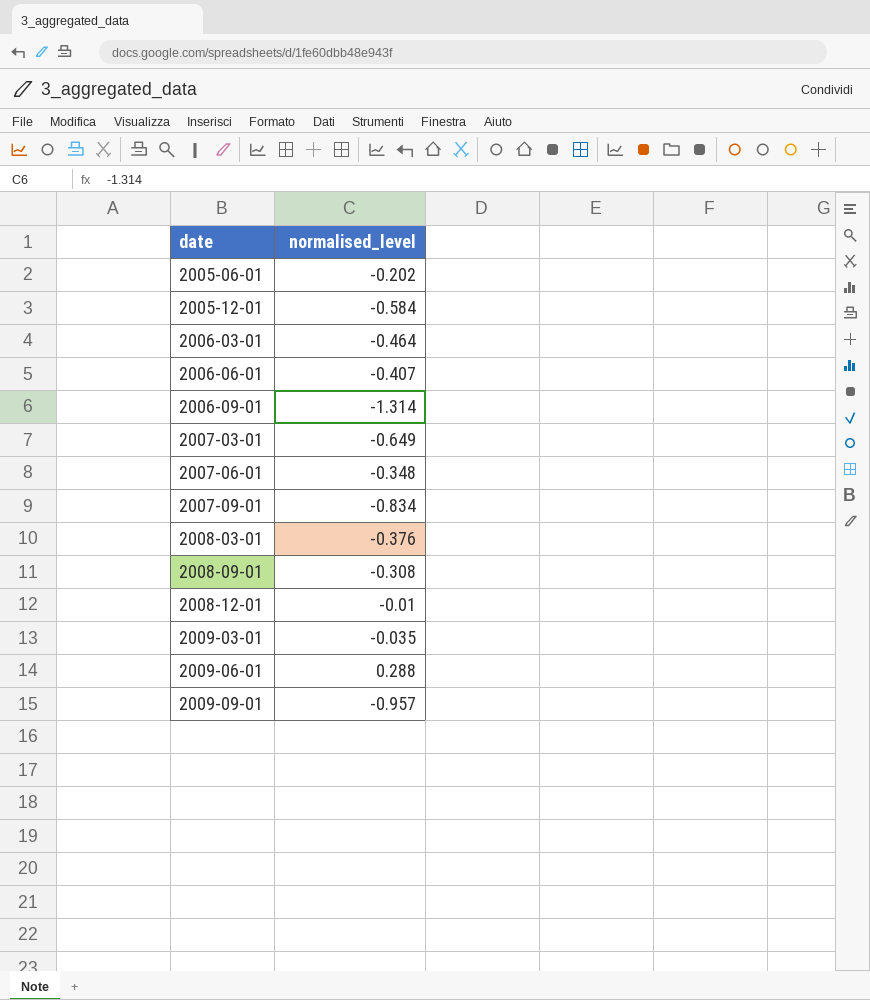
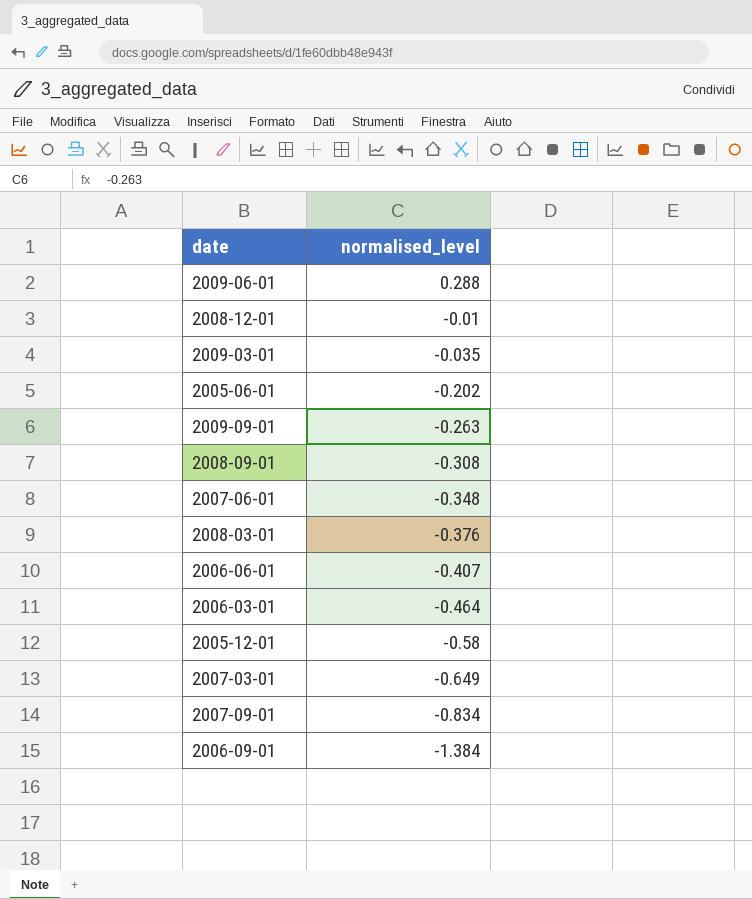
row order: date ascending -> normalised_level descending
2009-09-01 | normalised_level: -0.957 -> -0.263
2005-12-01 | normalised_level: -0.584 -> -0.58
2006-09-01 | normalised_level: -1.314 -> -1.384

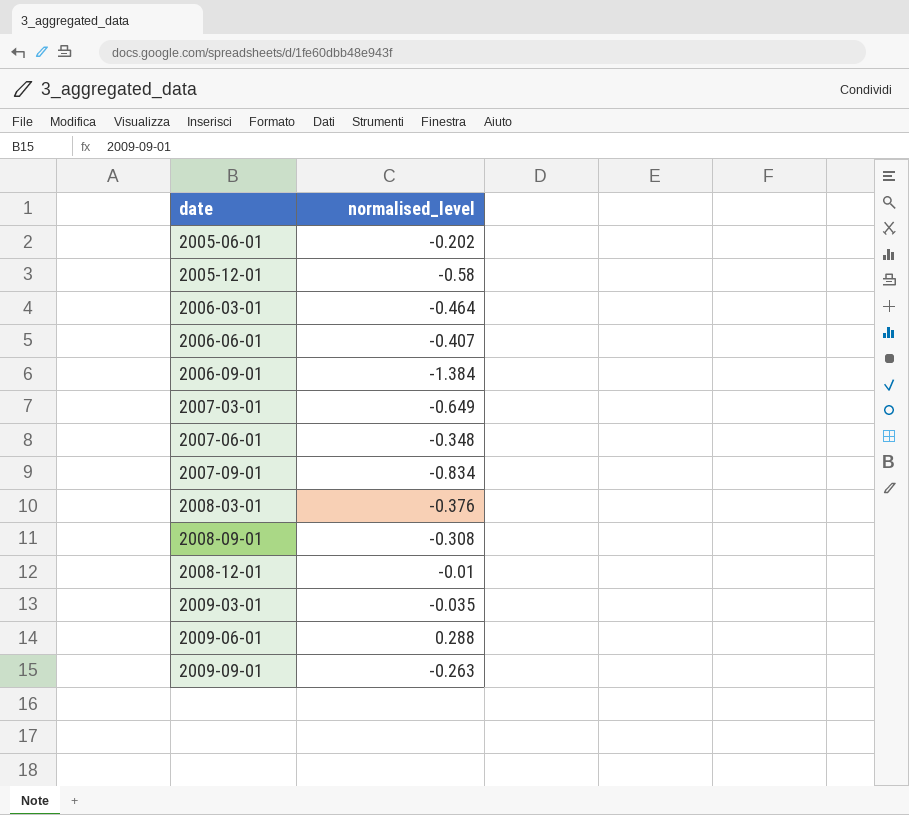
row order: normalised_level descending -> date ascending

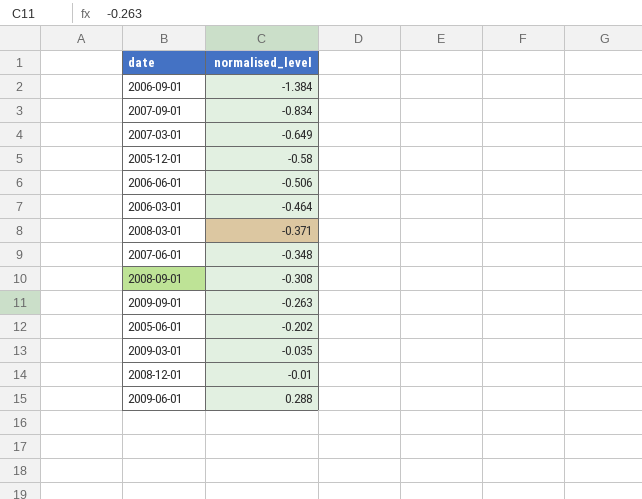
row order: date ascending -> normalised_level ascending
2006-06-01 | normalised_level: -0.407 -> -0.506
2008-03-01 | normalised_level: -0.376 -> -0.371

